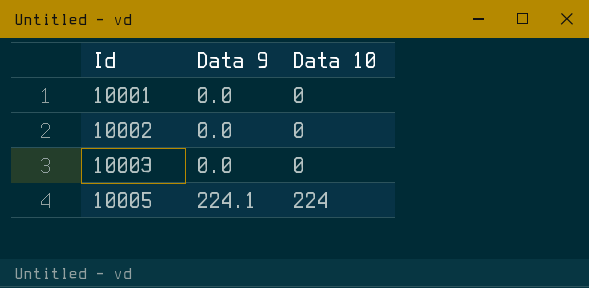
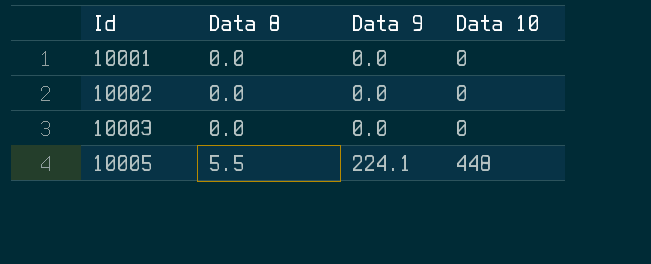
column Data 8 | position: none -> 2
10005 | Data 10: 224 -> 448

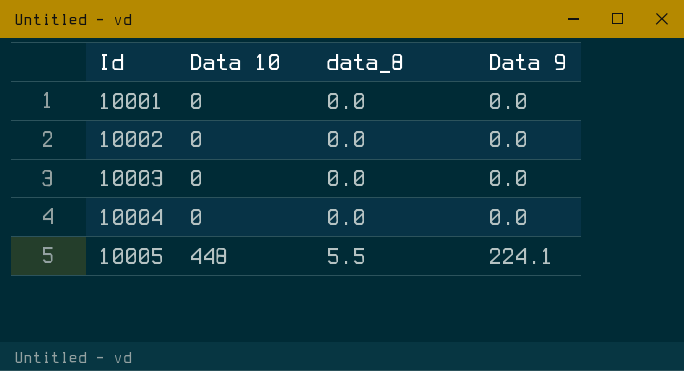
column Data 10 | position: 4 -> 2
column name: Data 8 -> data_8
row 10004: none -> 0 | 0.0 | 0.0

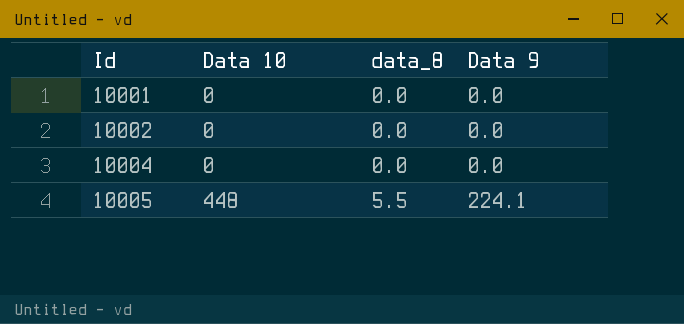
row 10003: 0 | 0.0 | 0.0 -> none

